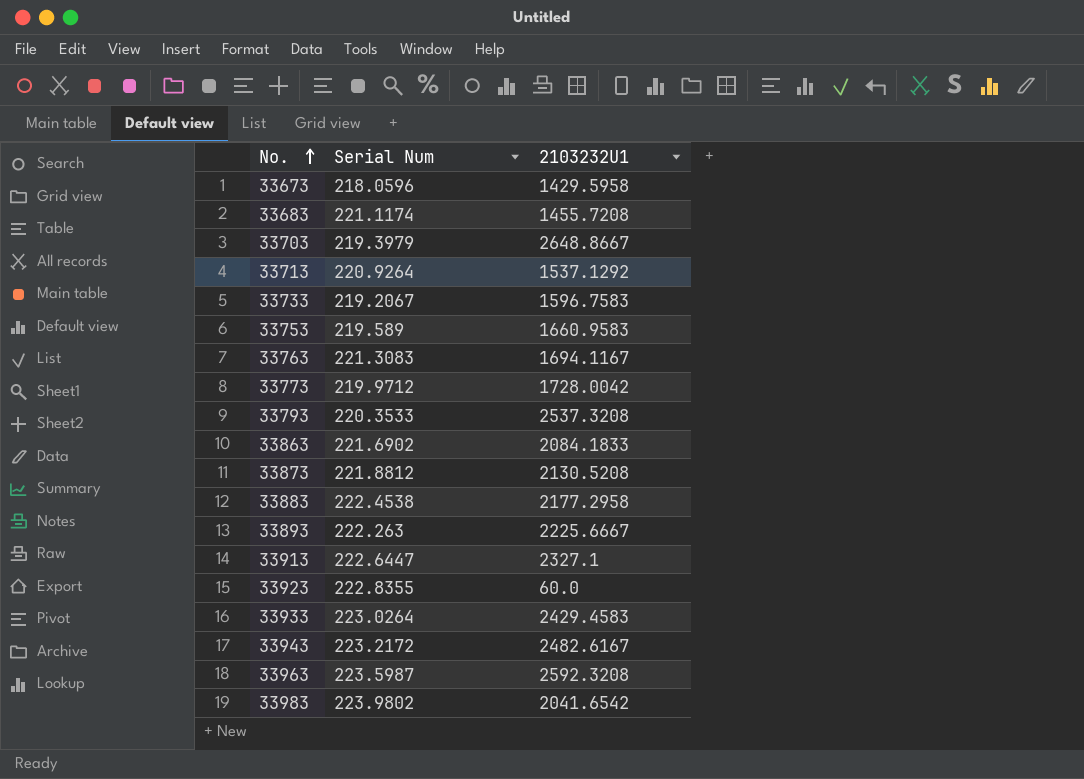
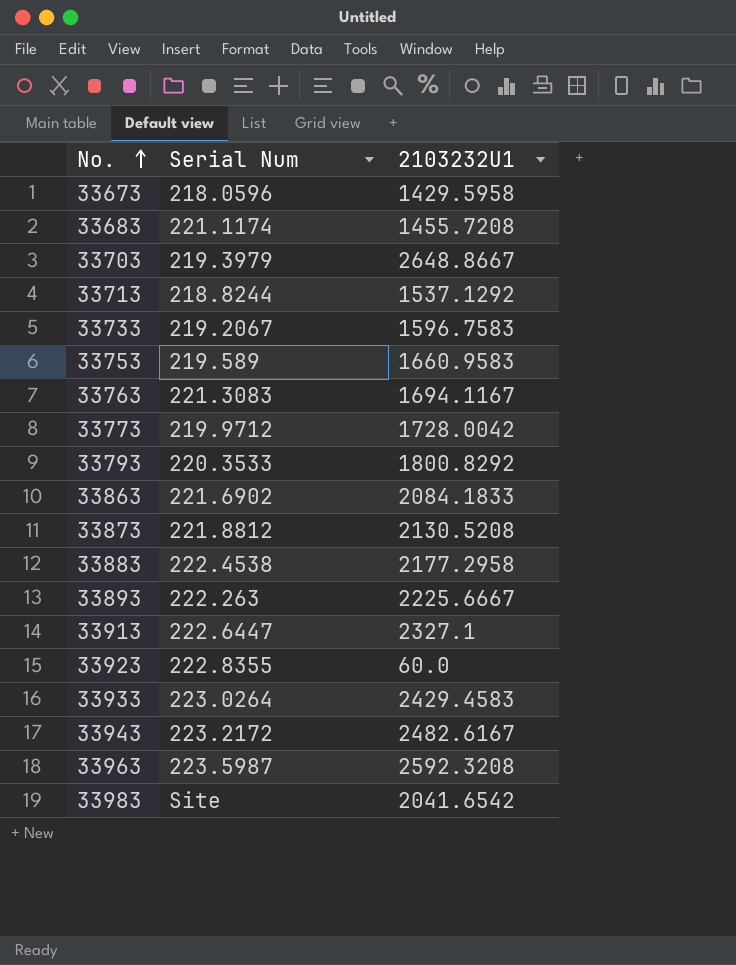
33713 | Serial Num: 220.9264 -> 218.8244
33793 | 2103232U1: 2537.3208 -> 1800.8292
33983 | Serial Num: 223.9802 -> Site

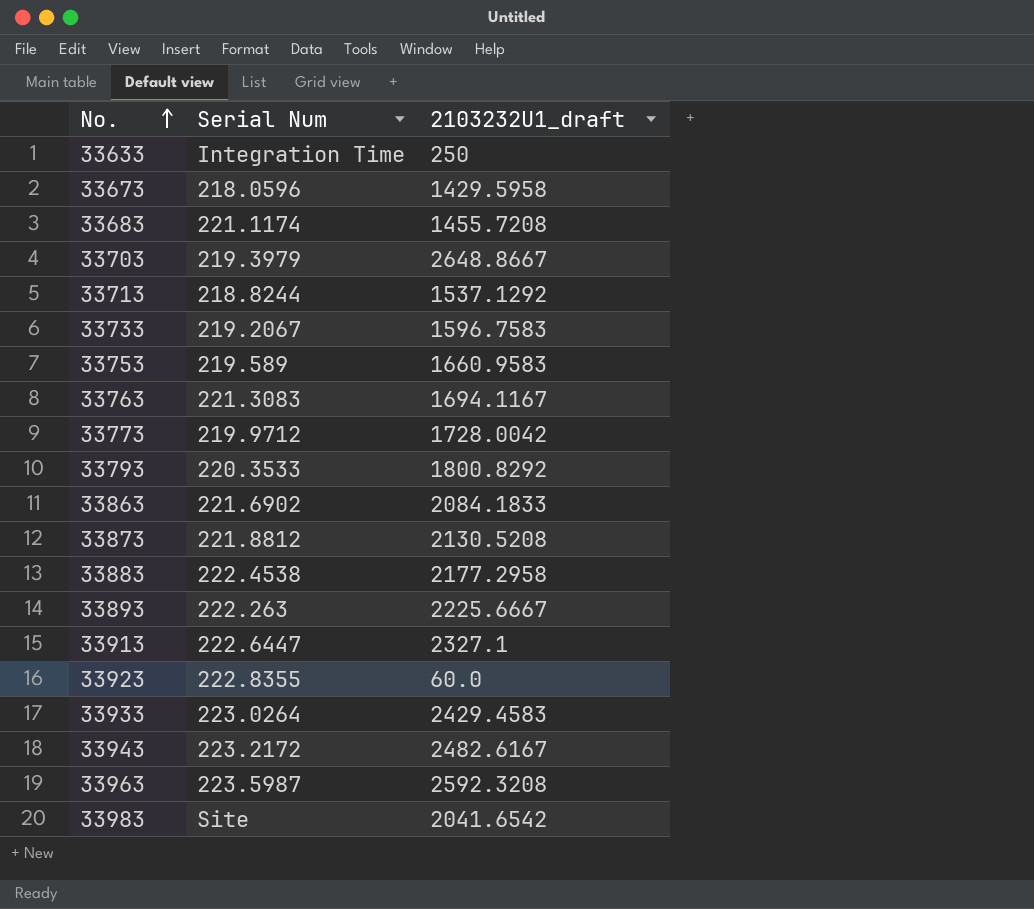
column name: 2103232U1 -> 2103232U1_draft
row 33633: none -> Integration Time | 250

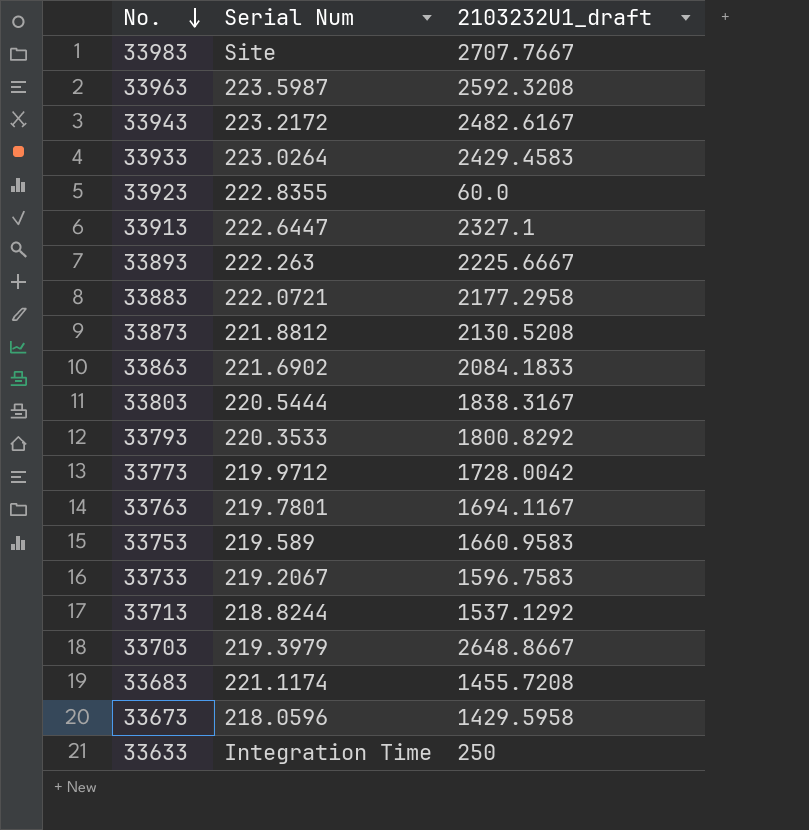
row order: No. ascending -> No. descending
33983 | 2103232U1_draft: 2041.6542 -> 2707.7667
33883 | Serial Num: 222.4538 -> 222.0721
row 33803: none -> 220.5444 | 1838.3167
33763 | Serial Num: 221.3083 -> 219.7801

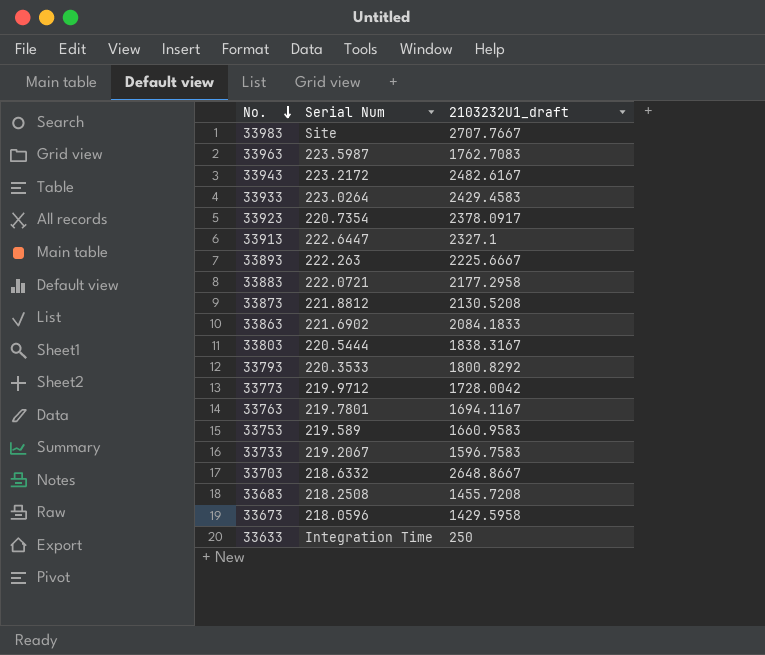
row 33713: 218.8244 | 1537.1292 -> none
33963 | 2103232U1_draft: 2592.3208 -> 1762.7083
33923 | Serial Num: 222.8355 -> 220.7354
33923 | 2103232U1_draft: 60.0 -> 2378.0917
33703 | Serial Num: 219.3979 -> 218.6332
33683 | Serial Num: 221.1174 -> 218.2508

